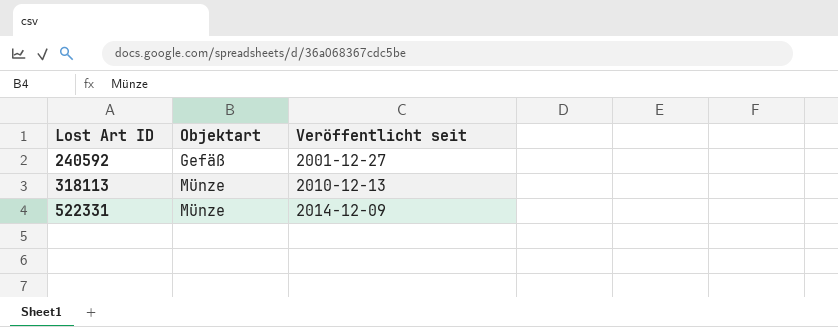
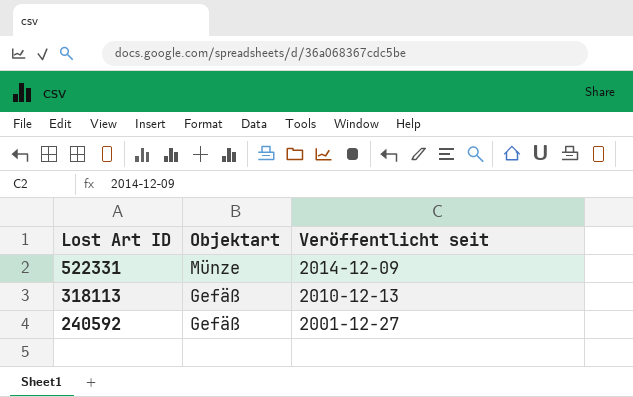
row order: Lost Art ID ascending -> Lost Art ID descending
318113 | Objektart: Münze -> Gefäß

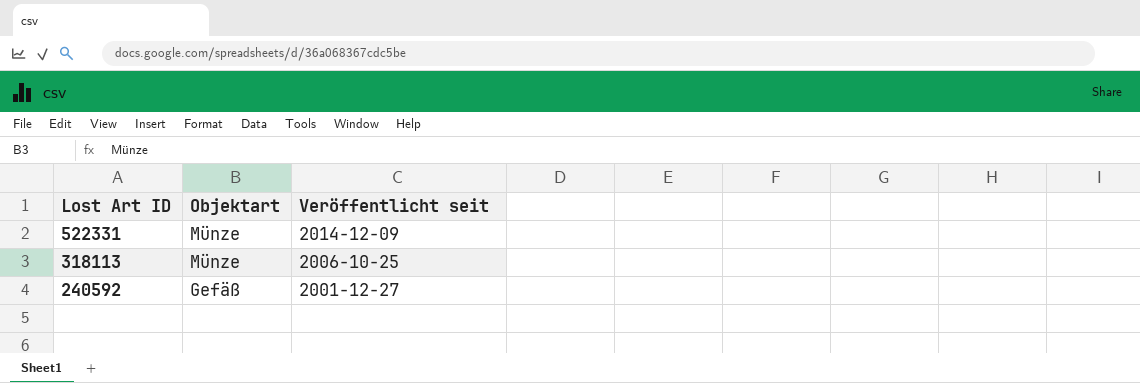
318113 | Objektart: Gefäß -> Münze
318113 | Veröffentlicht seit: 2010-12-13 -> 2006-10-25

